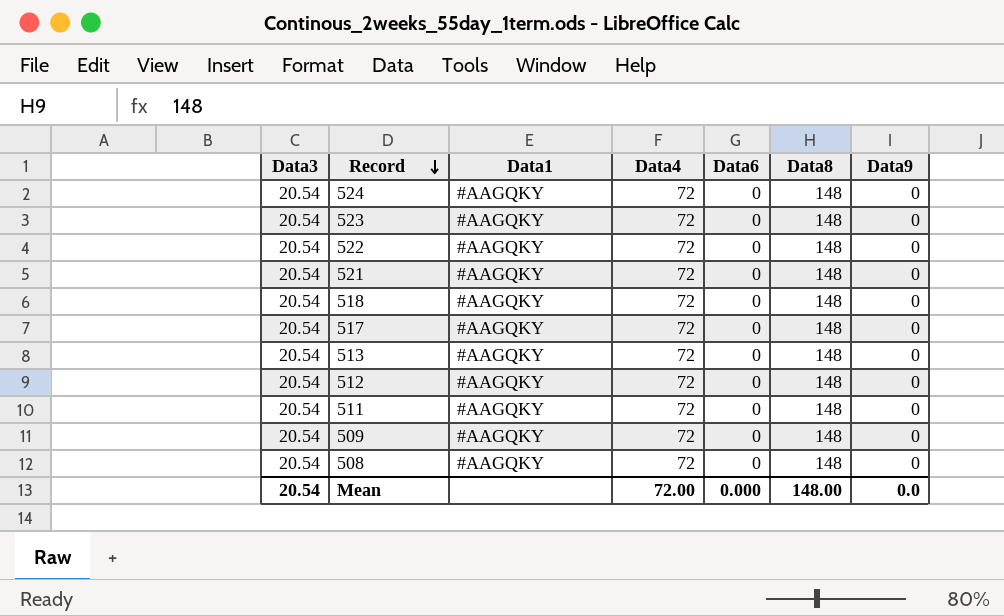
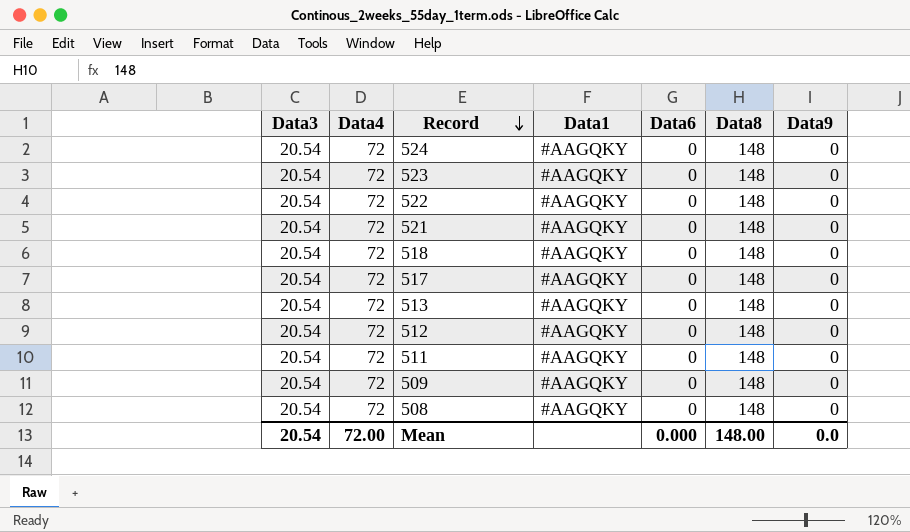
column Data4 | position: 4 -> 2

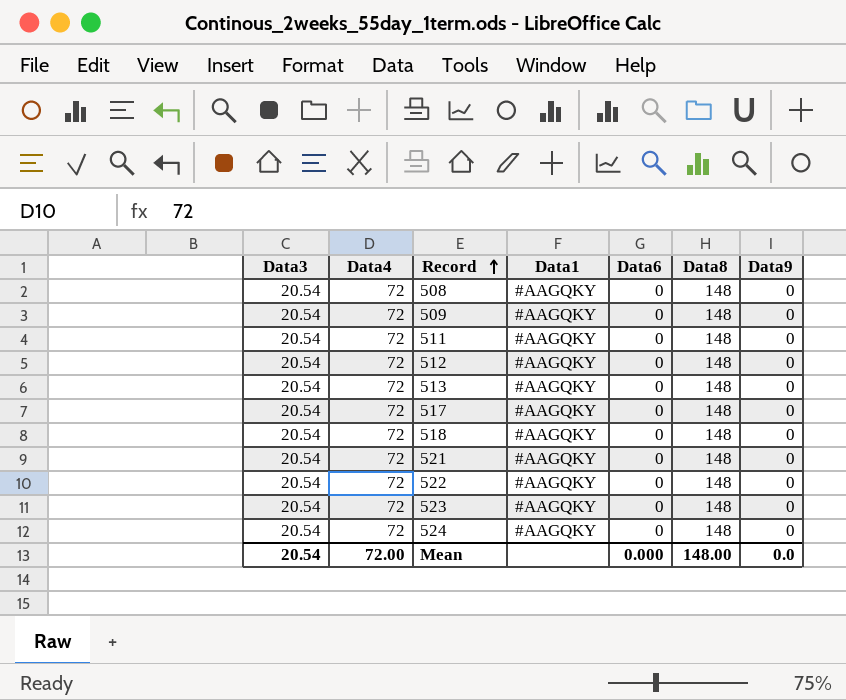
row order: Record descending -> Record ascending

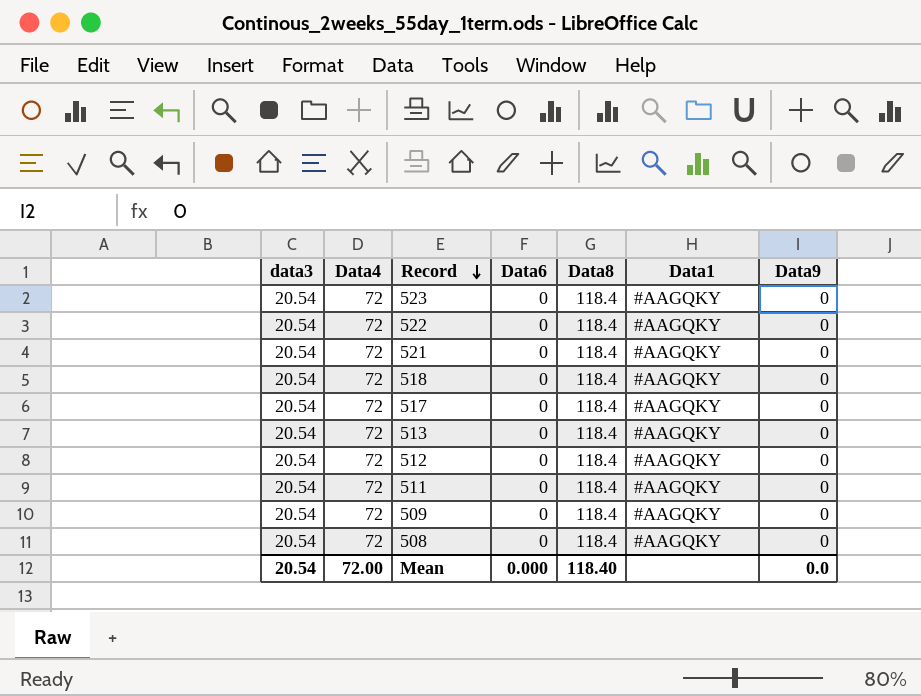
row order: Record ascending -> Record descending
column name: Data3 -> data3
column Data1 | position: 4 -> 6
row 524: 20.54 | 72 | #AAGQKY | 0 | 148 | 0 -> none
523 | Data8: 148 -> 118.4
522 | Data8: 148 -> 118.4
521 | Data8: 148 -> 118.4
518 | Data8: 148 -> 118.4
517 | Data8: 148 -> 118.4
513 | Data8: 148 -> 118.4
512 | Data8: 148 -> 118.4
511 | Data8: 148 -> 118.4
509 | Data8: 148 -> 118.4
508 | Data8: 148 -> 118.4
Mean | Data8: 148.00 -> 118.40

